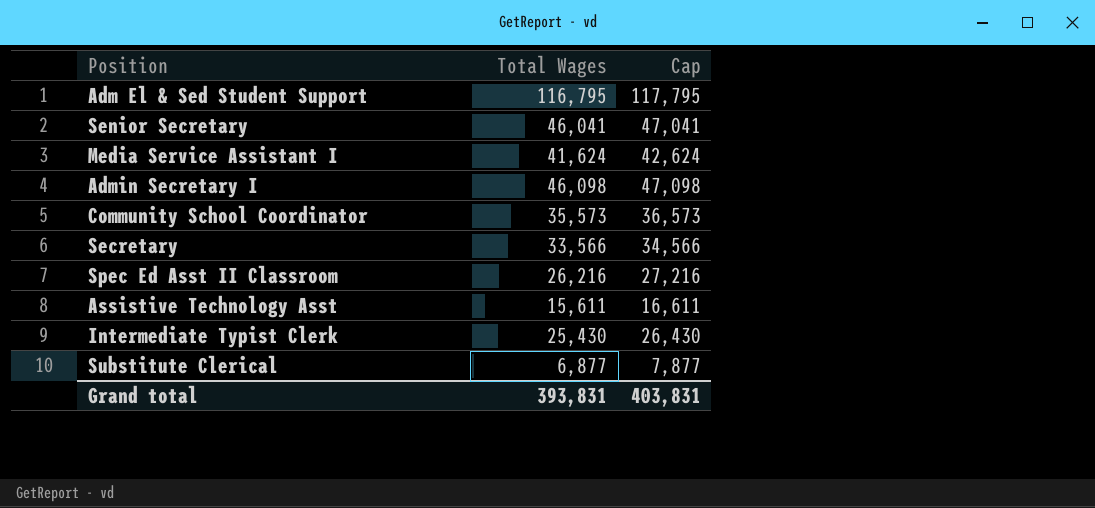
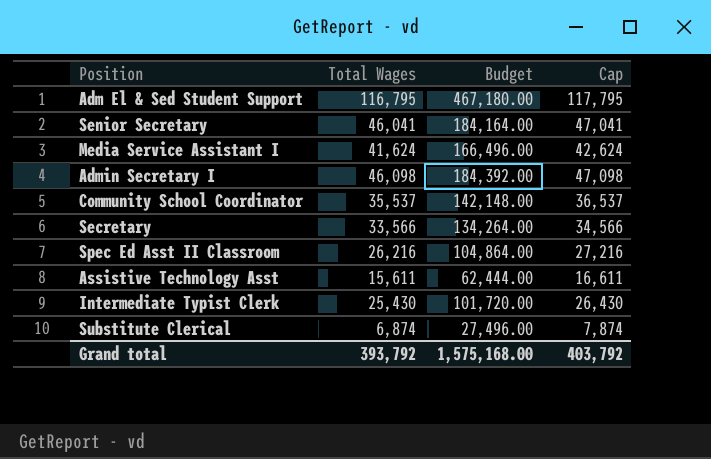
column Budget | formula: none -> [Total Wages] * 4
Community School Coordinator | Total Wages: 35,573 -> 35,537
Community School Coordinator | Cap: 36,573 -> 36,537
Substitute Clerical | Total Wages: 6,877 -> 6,874
Substitute Clerical | Cap: 7,877 -> 7,874
Grand total | Total Wages: 393,831 -> 393,792
Grand total | Cap: 403,831 -> 403,792

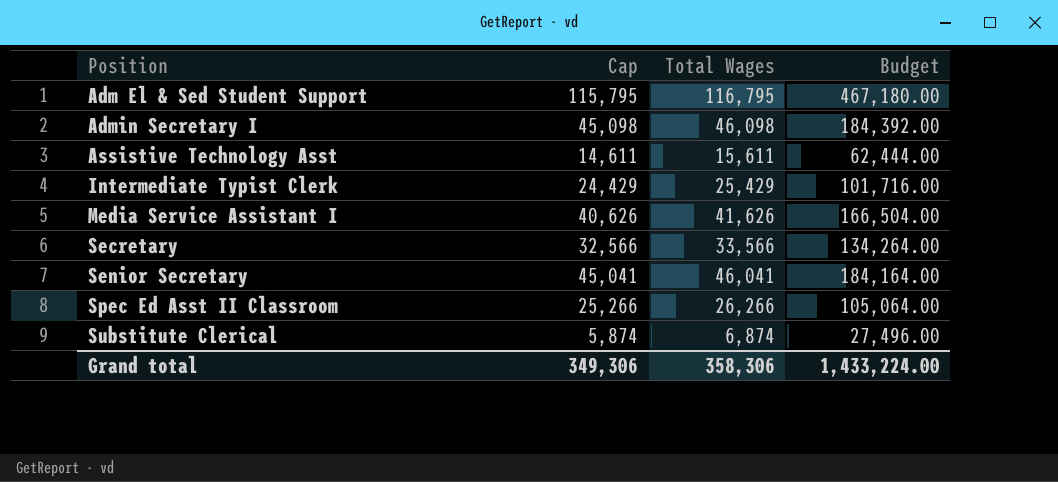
row order: none -> Position ascending
column Cap | formula: [Total Wages] + 1000 -> [Total Wages] - 1000
column Cap | position: 4 -> 2
row Community School Coordinator: 35,537 | 142,148.00 | 36,537 -> none
Intermediate Typist Clerk | Total Wages: 25,430 -> 25,429
Intermediate Typist Clerk | Budget: 101,720.00 -> 101,716.00
Media Service Assistant I | Total Wages: 41,624 -> 41,626
Media Service Assistant I | Budget: 166,496.00 -> 166,504.00
Spec Ed Asst II Classroom | Total Wages: 26,216 -> 26,266
Spec Ed Asst II Classroom | Budget: 104,864.00 -> 105,064.00
Grand total | Cap: 403,792 -> 349,306
Grand total | Total Wages: 393,792 -> 358,306
Grand total | Budget: 1,575,168.00 -> 1,433,224.00

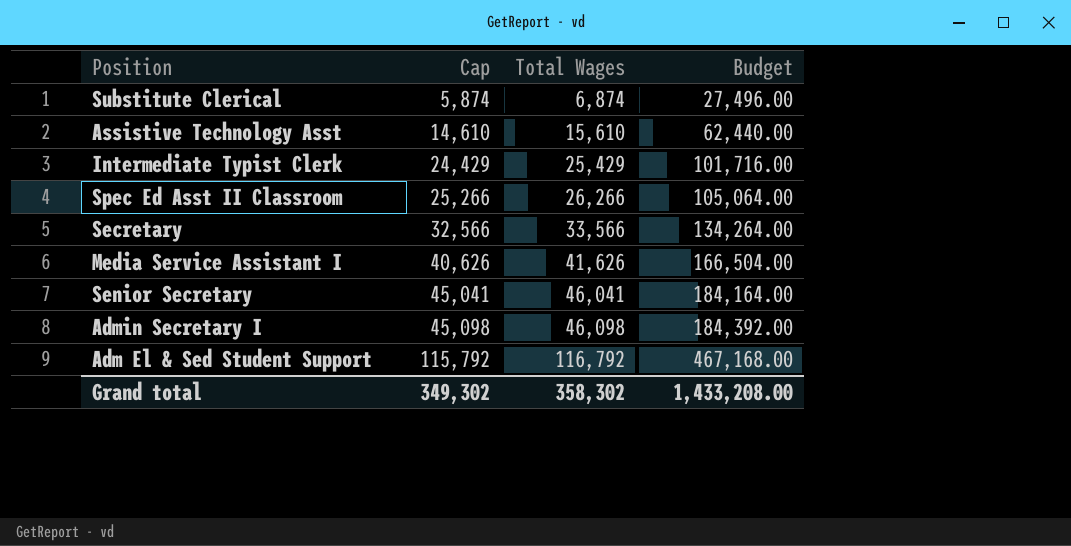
row order: Position ascending -> Cap ascending
Assistive Technology Asst | Cap: 14,611 -> 14,610
Assistive Technology Asst | Total Wages: 15,611 -> 15,610
Assistive Technology Asst | Budget: 62,444.00 -> 62,440.00
Adm El & Sed Student Support | Cap: 115,795 -> 115,792
Adm El & Sed Student Support | Total Wages: 116,795 -> 116,792
Adm El & Sed Student Support | Budget: 467,180.00 -> 467,168.00
Grand total | Cap: 349,306 -> 349,302
Grand total | Total Wages: 358,306 -> 358,302
Grand total | Budget: 1,433,224.00 -> 1,433,208.00

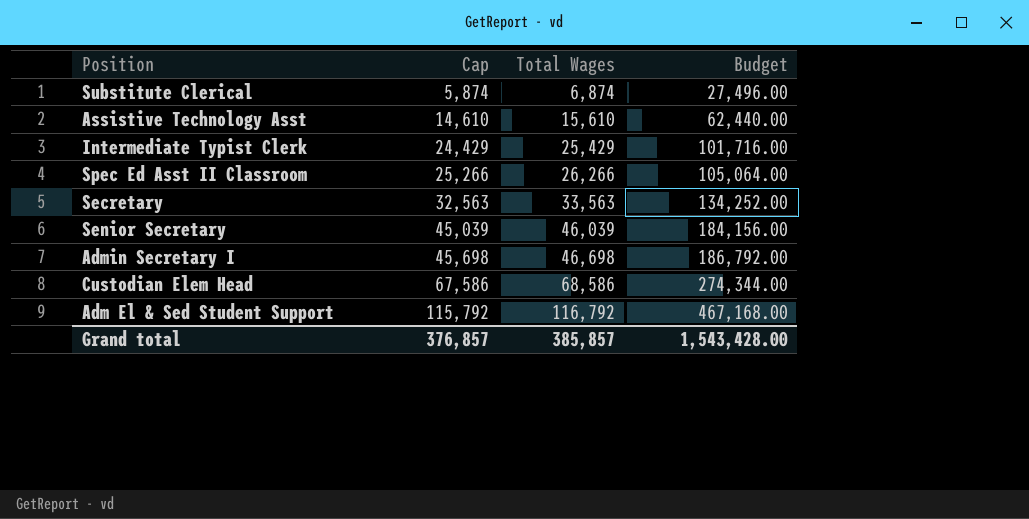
row Media Service Assistant I: 40,626 | 41,626 | 166,504.00 -> none
Secretary | Cap: 32,566 -> 32,563
Secretary | Total Wages: 33,566 -> 33,563
Secretary | Budget: 134,264.00 -> 134,252.00
Senior Secretary | Cap: 45,041 -> 45,039
Senior Secretary | Total Wages: 46,041 -> 46,039
Senior Secretary | Budget: 184,164.00 -> 184,156.00
Admin Secretary I | Cap: 45,098 -> 45,698
Admin Secretary I | Total Wages: 46,098 -> 46,698
Admin Secretary I | Budget: 184,392.00 -> 186,792.00
row Custodian Elem Head: none -> 67,586 | 68,586 | 274,344.00
Grand total | Cap: 349,302 -> 376,857
Grand total | Total Wages: 358,302 -> 385,857
Grand total | Budget: 1,433,208.00 -> 1,543,428.00

